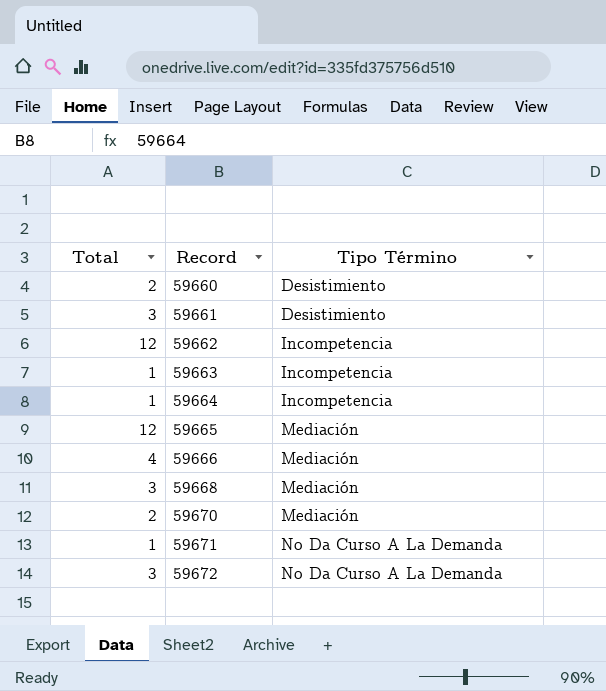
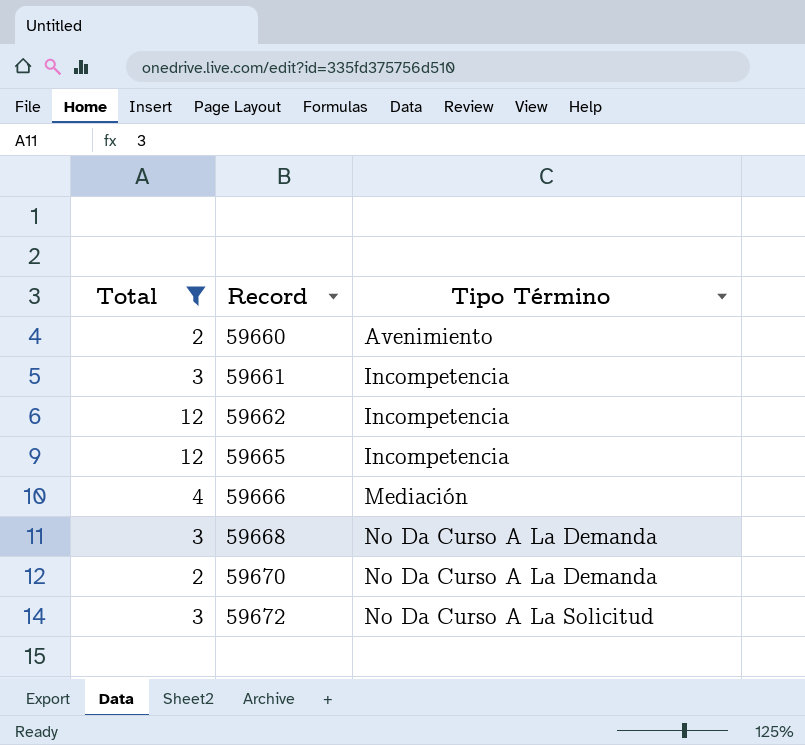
filter: none -> Total != 1
59660 | Tipo Término: Desistimiento -> Avenimiento
59661 | Tipo Término: Desistimiento -> Incompetencia
59665 | Tipo Término: Mediación -> Incompetencia
59668 | Tipo Término: Mediación -> No Da Curso A La Demanda
59670 | Tipo Término: Mediación -> No Da Curso A La Demanda
59672 | Tipo Término: No Da Curso A La Demanda -> No Da Curso A La Solicitud

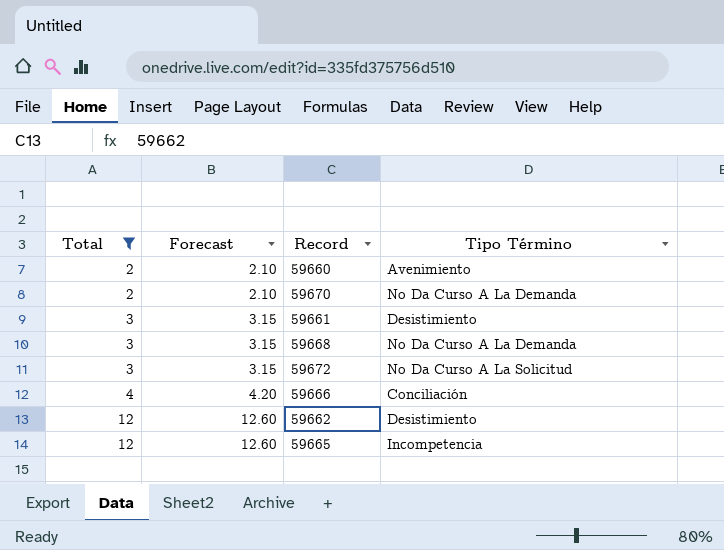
row order: Record ascending -> Total ascending
column Forecast | formula: none -> [Total] * 1.05
59661 | Tipo Término: Incompetencia -> Desistimiento
59666 | Tipo Término: Mediación -> Conciliación
59662 | Tipo Término: Incompetencia -> Desistimiento

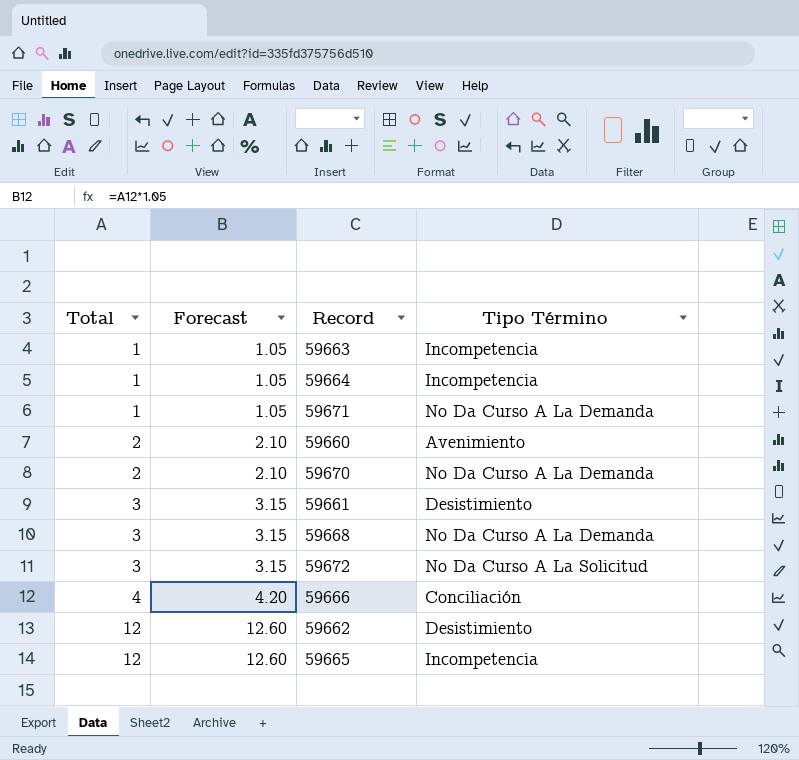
filter: Total != 1 -> none

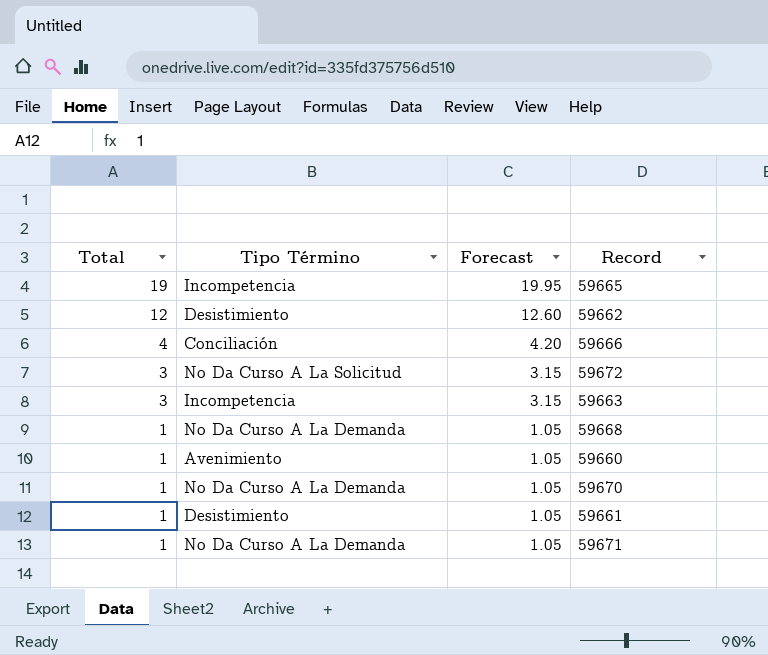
row order: Total ascending -> Total descending
column Tipo Término | position: 4 -> 2
row 59664: 1 | 1.05 | Incompetencia -> none
59665 | Total: 12 -> 19
59665 | Forecast: 12.60 -> 19.95
59663 | Total: 1 -> 3
59663 | Forecast: 1.05 -> 3.15
59668 | Total: 3 -> 1
59668 | Forecast: 3.15 -> 1.05
59660 | Total: 2 -> 1
59660 | Forecast: 2.10 -> 1.05
59670 | Total: 2 -> 1
59670 | Forecast: 2.10 -> 1.05
59661 | Total: 3 -> 1
59661 | Forecast: 3.15 -> 1.05

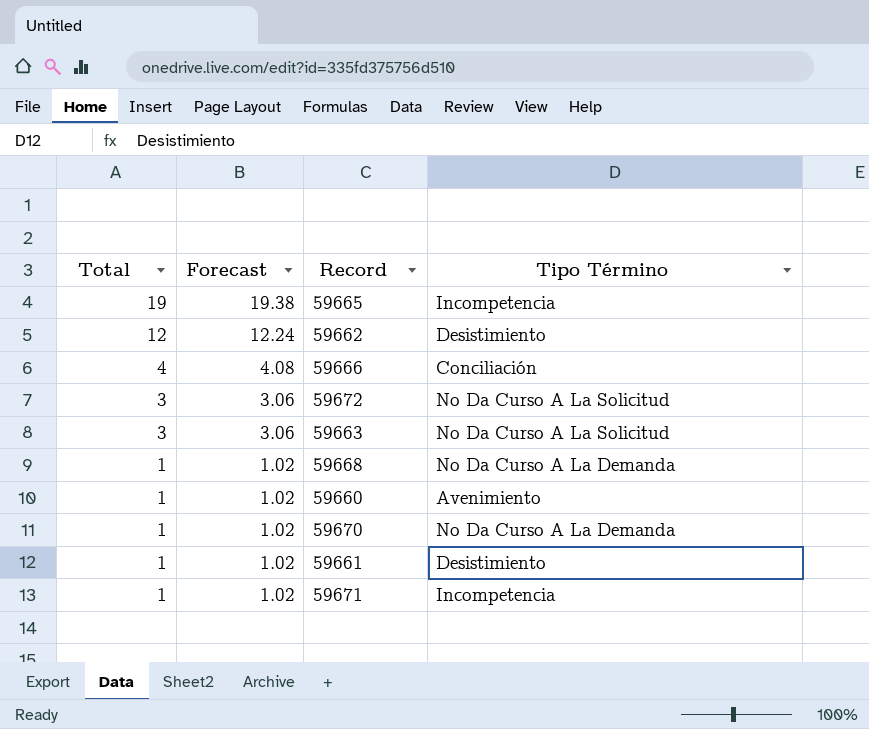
column Forecast | formula: [Total] * 1.05 -> [Total] * 1.02
column Tipo Término | position: 2 -> 4
59663 | Tipo Término: Incompetencia -> No Da Curso A La Solicitud
59671 | Tipo Término: No Da Curso A La Demanda -> Incompetencia

